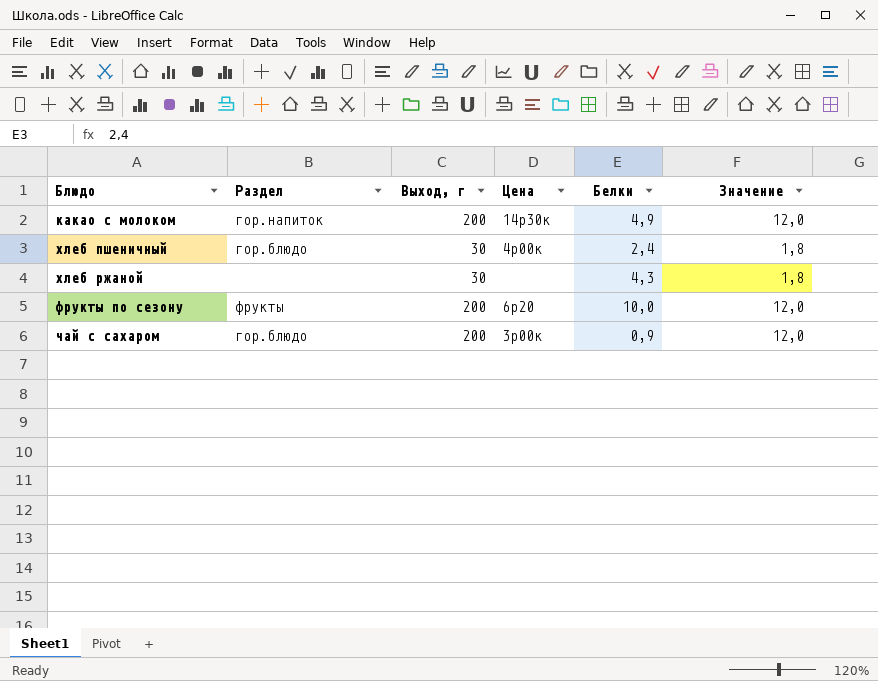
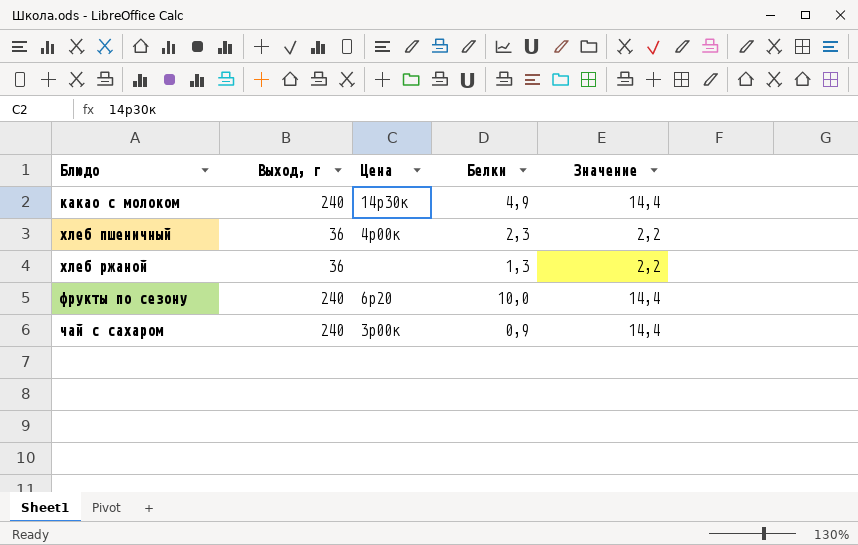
column Раздел | position: 2 -> none
какао с молоком | Выход, г: 200 -> 240
какао с молоком | Значение: 12,0 -> 14,4
хлеб пшеничный | Выход, г: 30 -> 36
хлеб пшеничный | Белки: 2,4 -> 2,3
хлеб пшеничный | Значение: 1,8 -> 2,2
хлеб ржаной | Выход, г: 30 -> 36
хлеб ржаной | Белки: 4,3 -> 1,3
хлеб ржаной | Значение: 1,8 -> 2,2
фрукты по сезону | Выход, г: 200 -> 240
фрукты по сезону | Значение: 12,0 -> 14,4
чай с сахаром | Выход, г: 200 -> 240
чай с сахаром | Значение: 12,0 -> 14,4

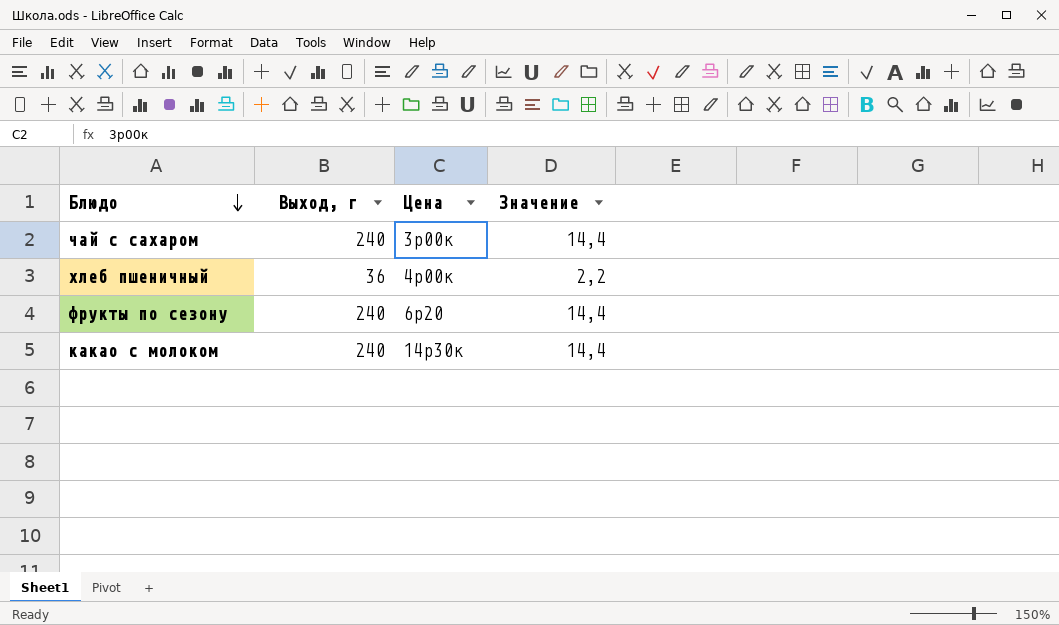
row order: none -> Блюдо descending
column Белки | position: 4 -> none
row хлеб ржаной: 36 | none | 1,3 | 2,2 -> none

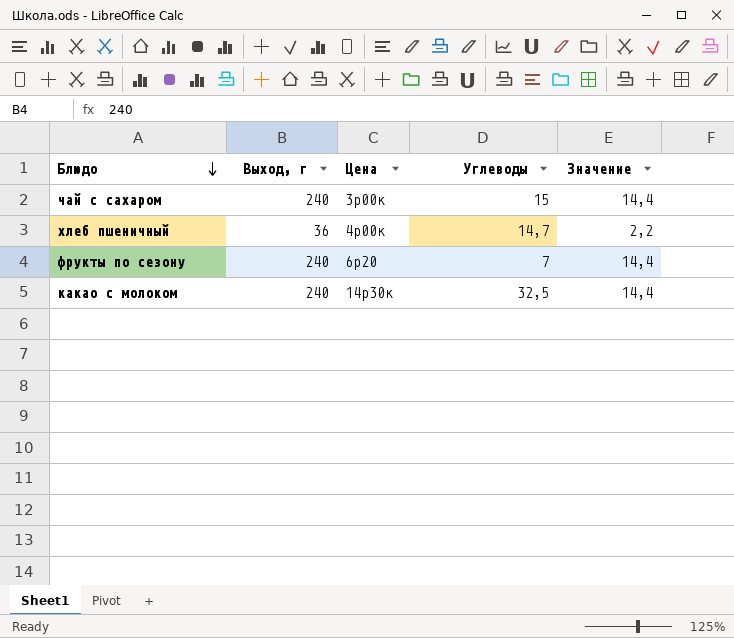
column Углеводы | position: none -> 4

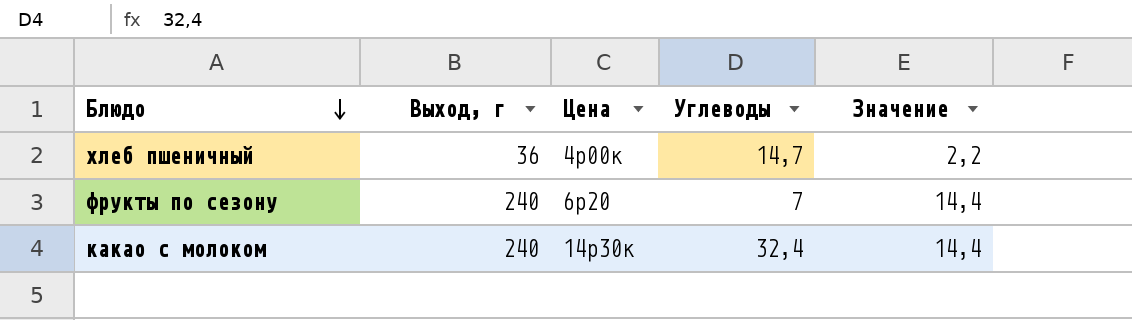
row чай с сахаром: 240 | 3р00к | 15 | 14,4 -> none
какао с молоком | Углеводы: 32,5 -> 32,4

